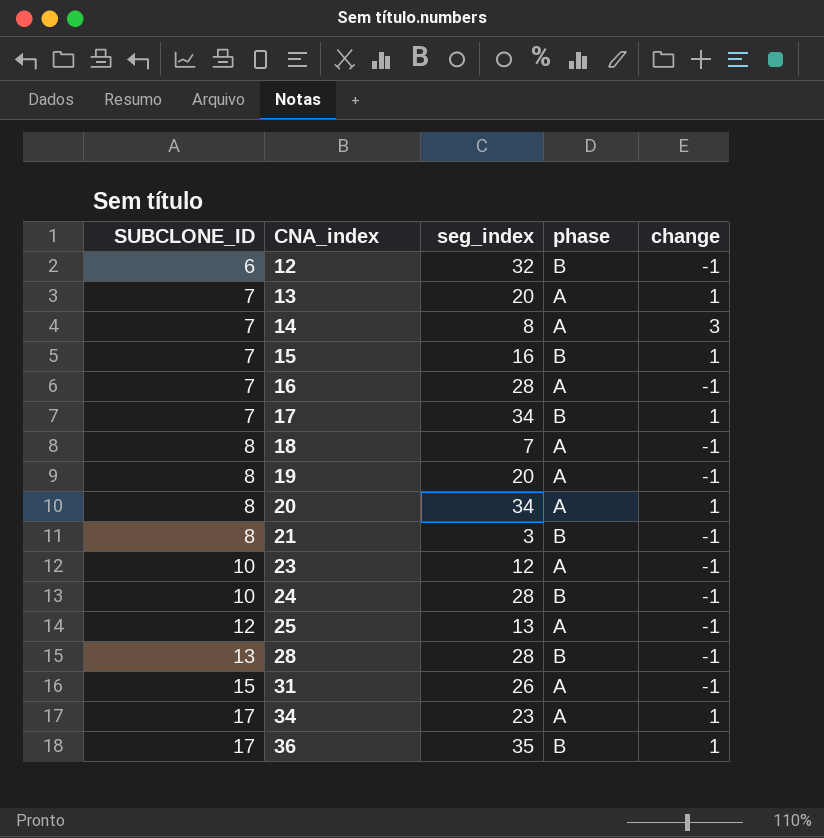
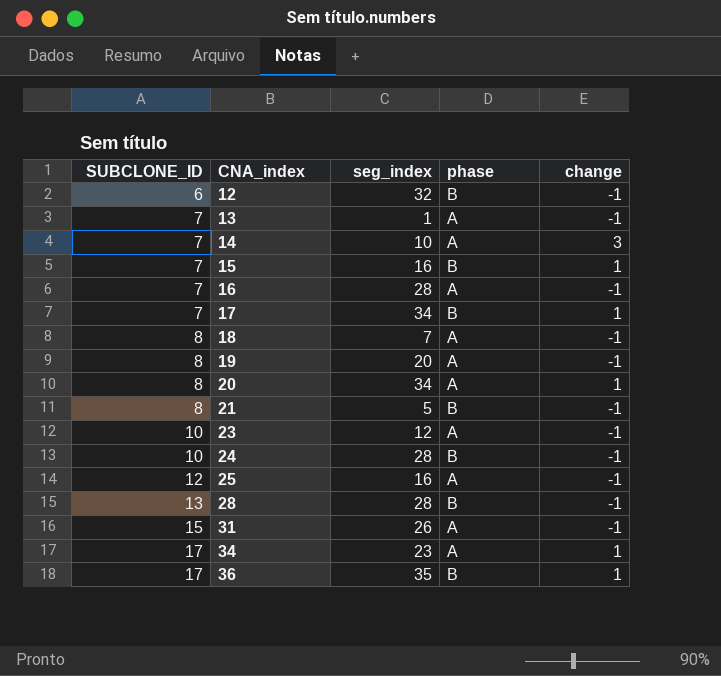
13 | seg_index: 20 -> 1
13 | change: 1 -> -1
14 | seg_index: 8 -> 10
21 | seg_index: 3 -> 5
25 | seg_index: 13 -> 16

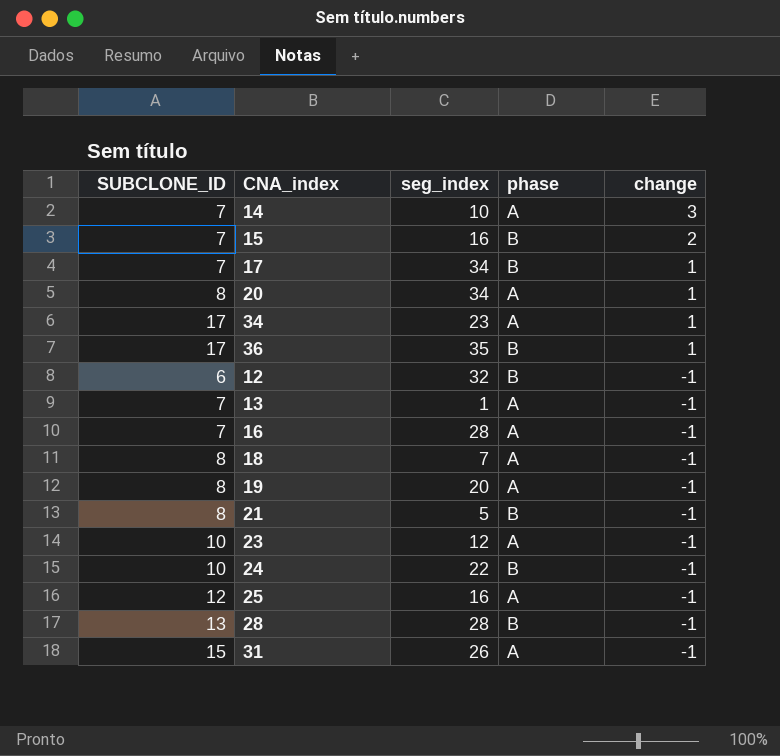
row order: SUBCLONE_ID ascending -> change descending
15 | change: 1 -> 2
24 | seg_index: 28 -> 22

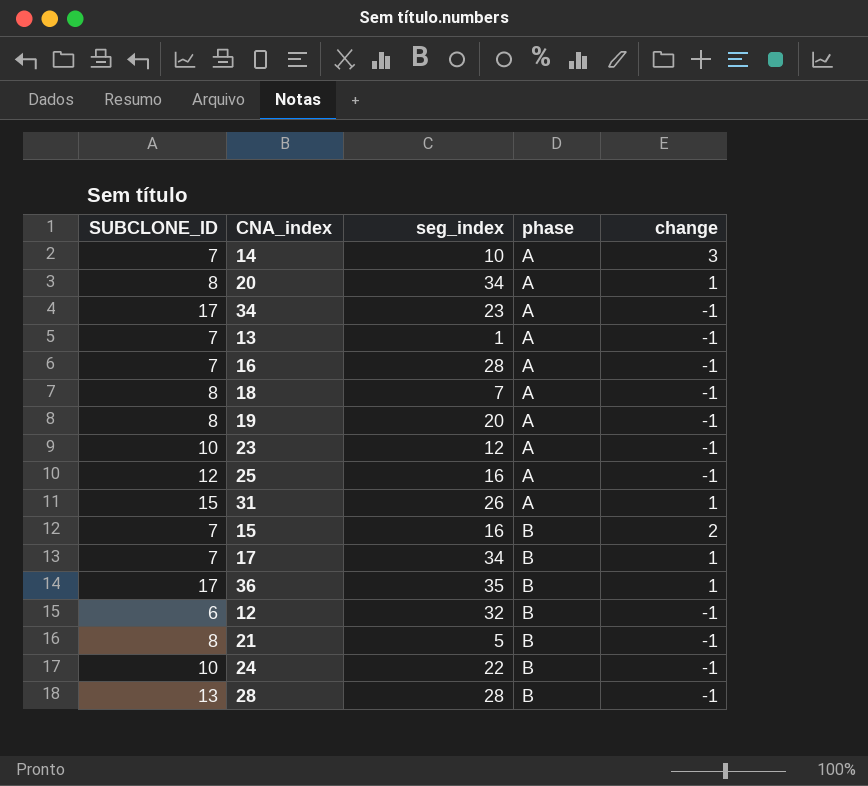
row order: change descending -> phase ascending
34 | change: 1 -> -1
31 | change: -1 -> 1

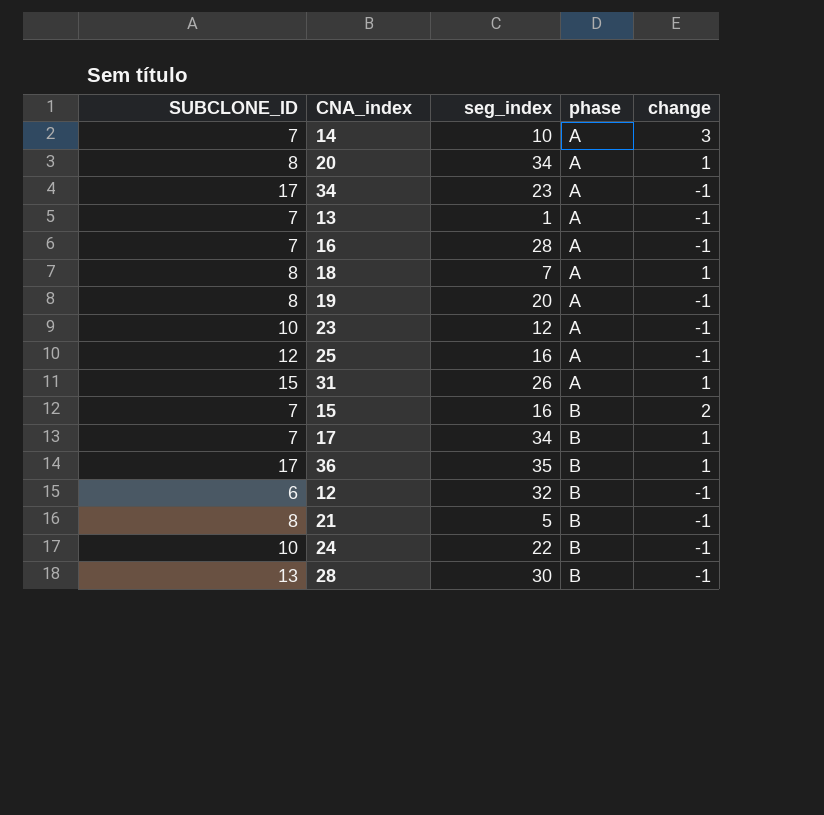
18 | change: -1 -> 1
28 | seg_index: 28 -> 30

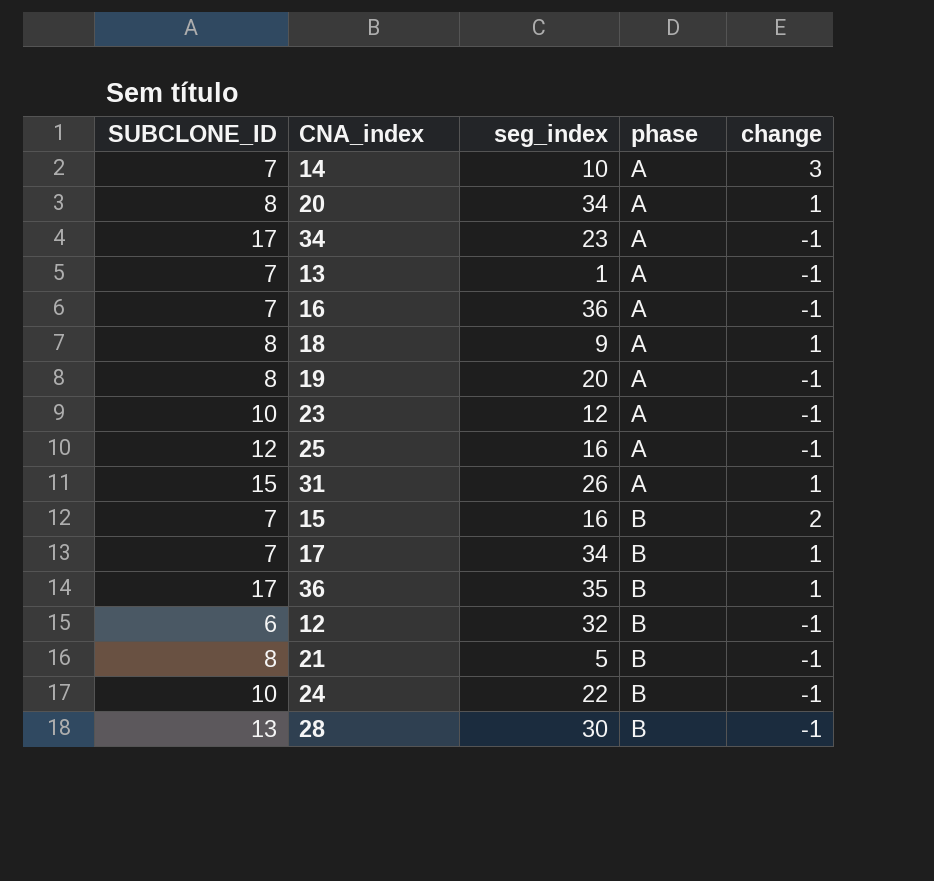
16 | seg_index: 28 -> 36
18 | seg_index: 7 -> 9

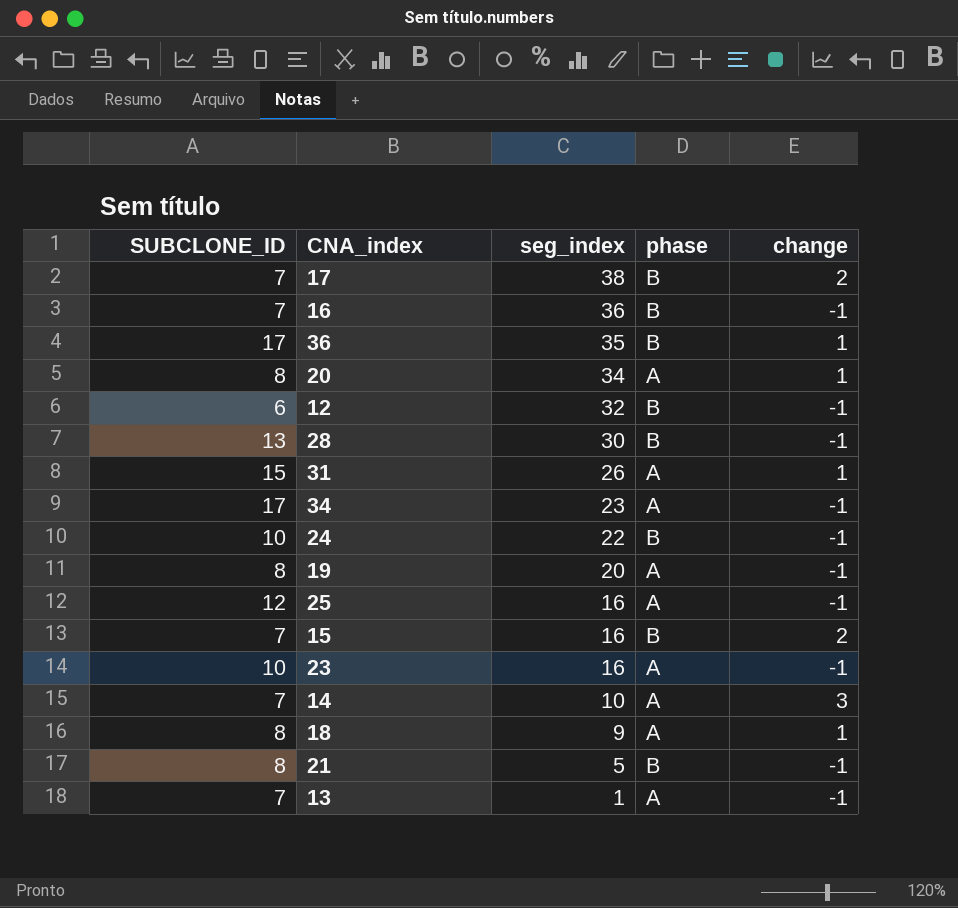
row order: phase ascending -> seg_index descending
17 | seg_index: 34 -> 38
17 | change: 1 -> 2
16 | phase: A -> B
23 | seg_index: 12 -> 16

